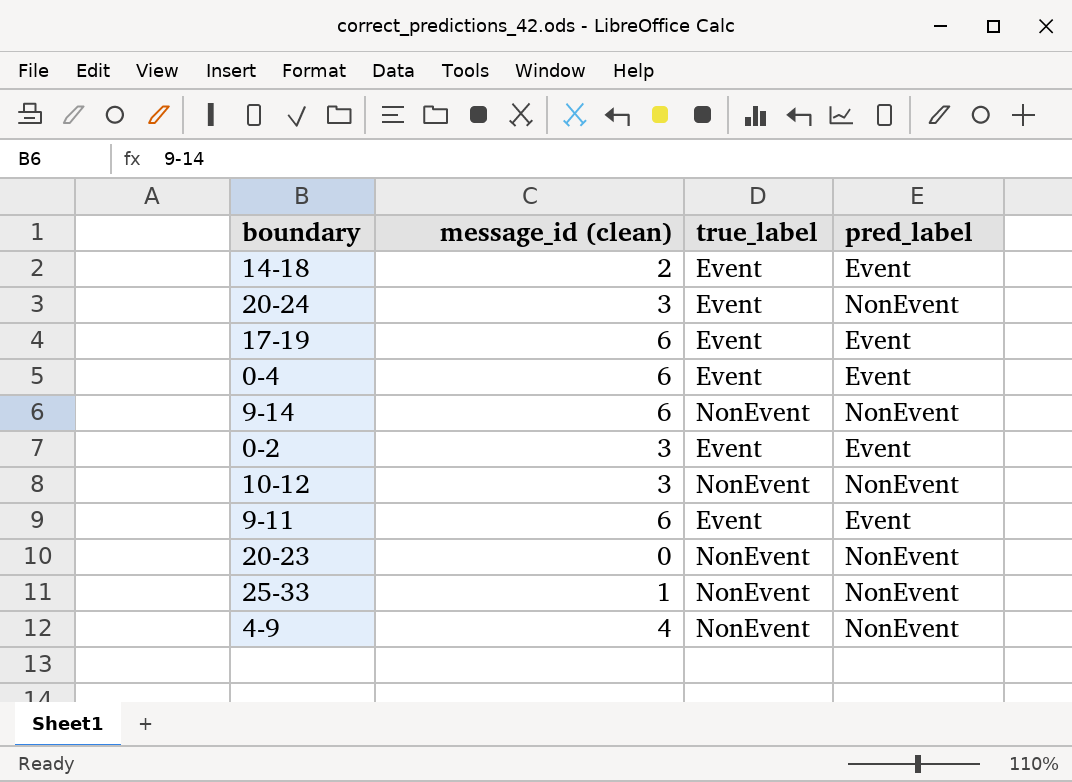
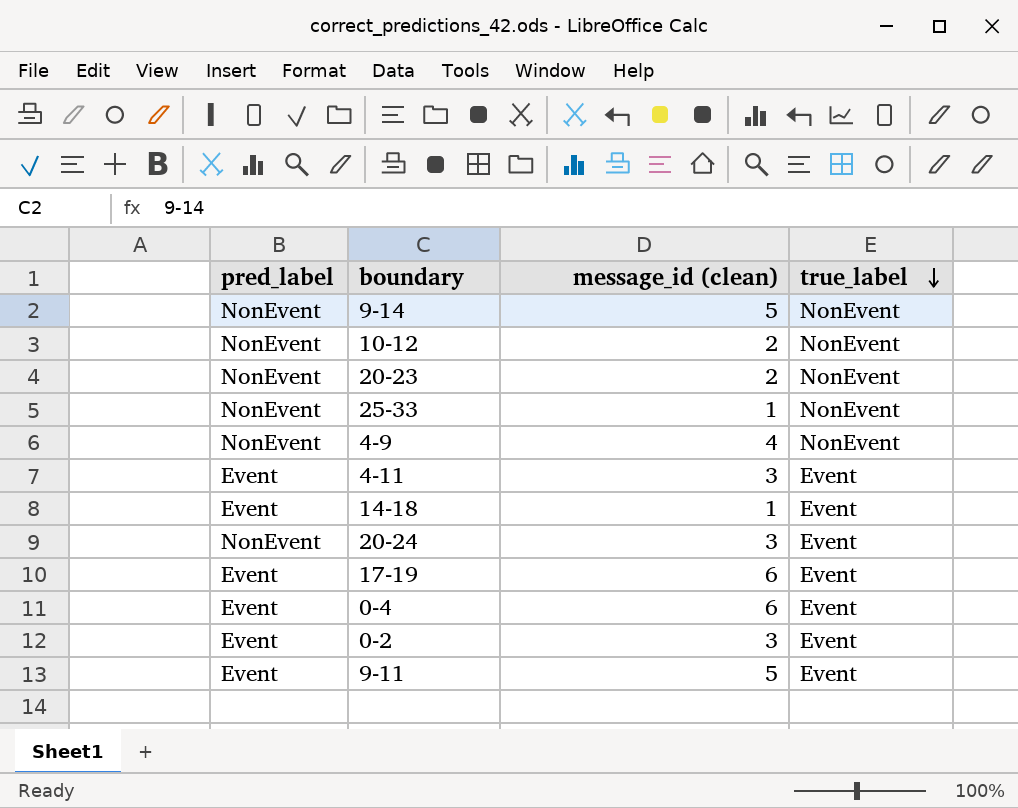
row order: none -> true_label descending
column pred_label | position: 4 -> 1
9-14 | message_id (clean): 6 -> 5
10-12 | message_id (clean): 3 -> 2
20-23 | message_id (clean): 0 -> 2
row 4-11: none -> Event | 3 | Event
14-18 | message_id (clean): 2 -> 1
9-11 | message_id (clean): 6 -> 5

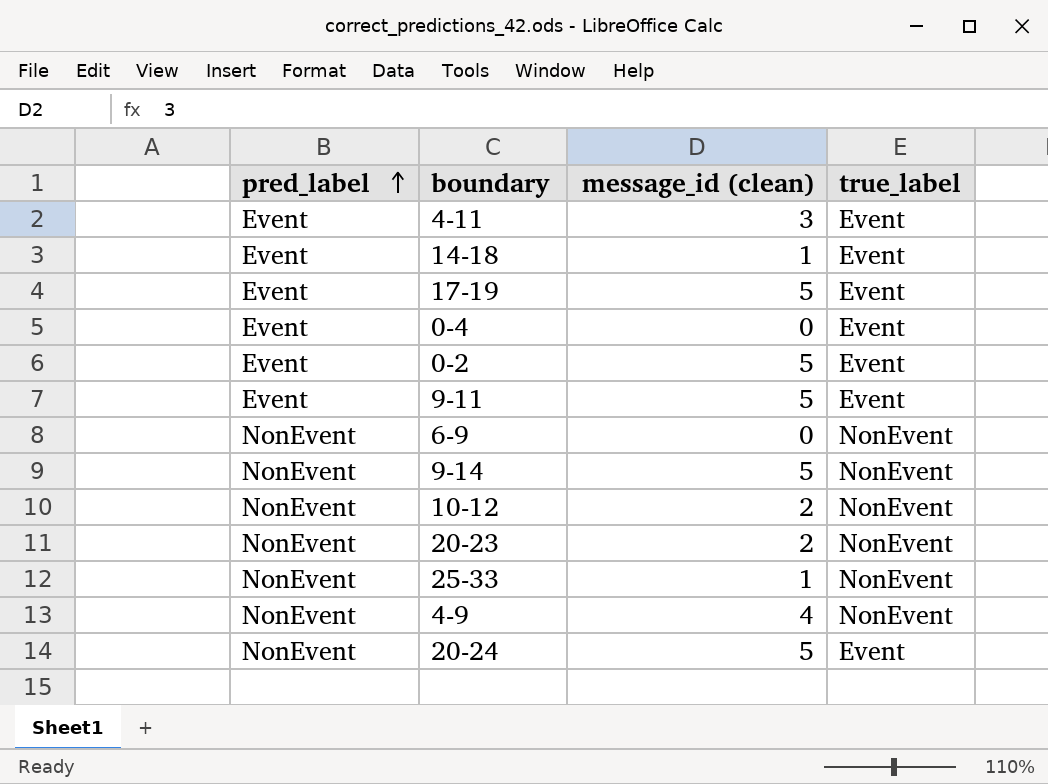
row order: true_label descending -> pred_label ascending
17-19 | message_id (clean): 6 -> 5
0-4 | message_id (clean): 6 -> 0
0-2 | message_id (clean): 3 -> 5
row 6-9: none -> NonEvent | 0 | NonEvent
20-24 | message_id (clean): 3 -> 5

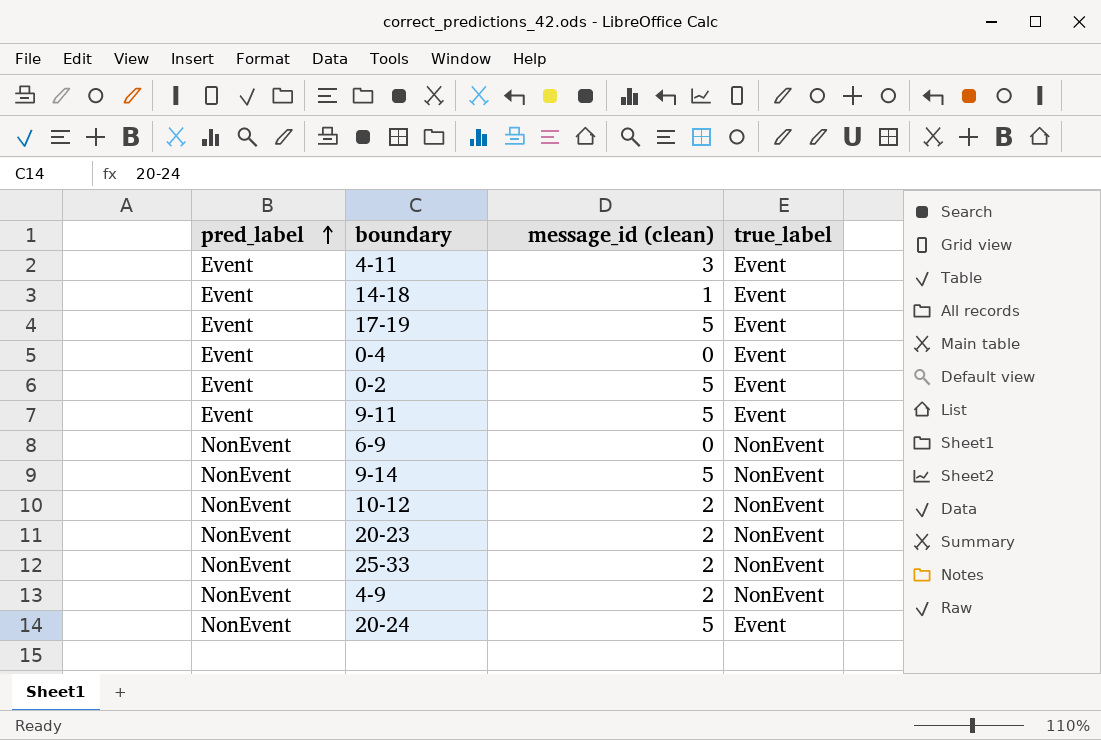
25-33 | message_id (clean): 1 -> 2
4-9 | message_id (clean): 4 -> 2

